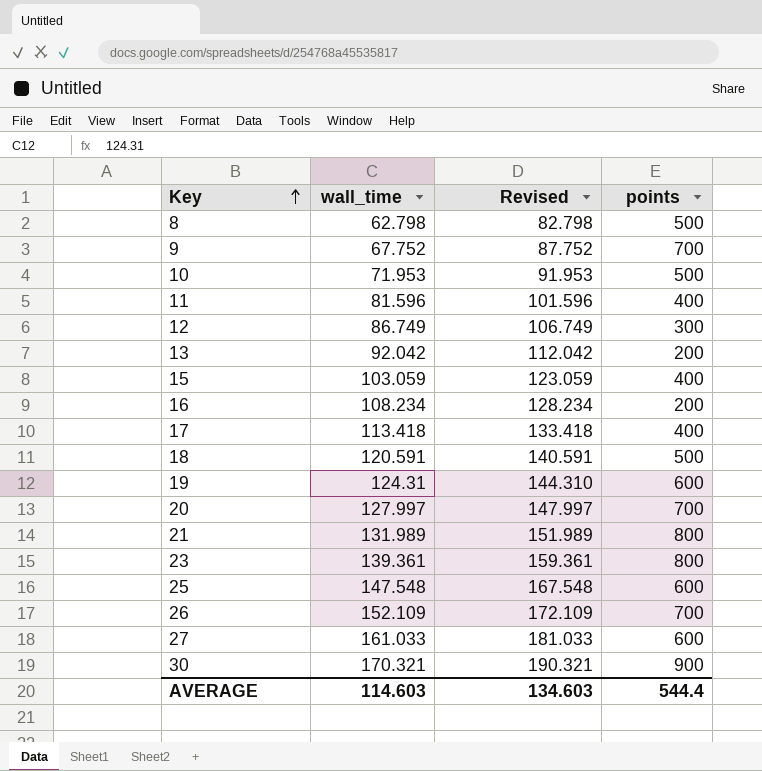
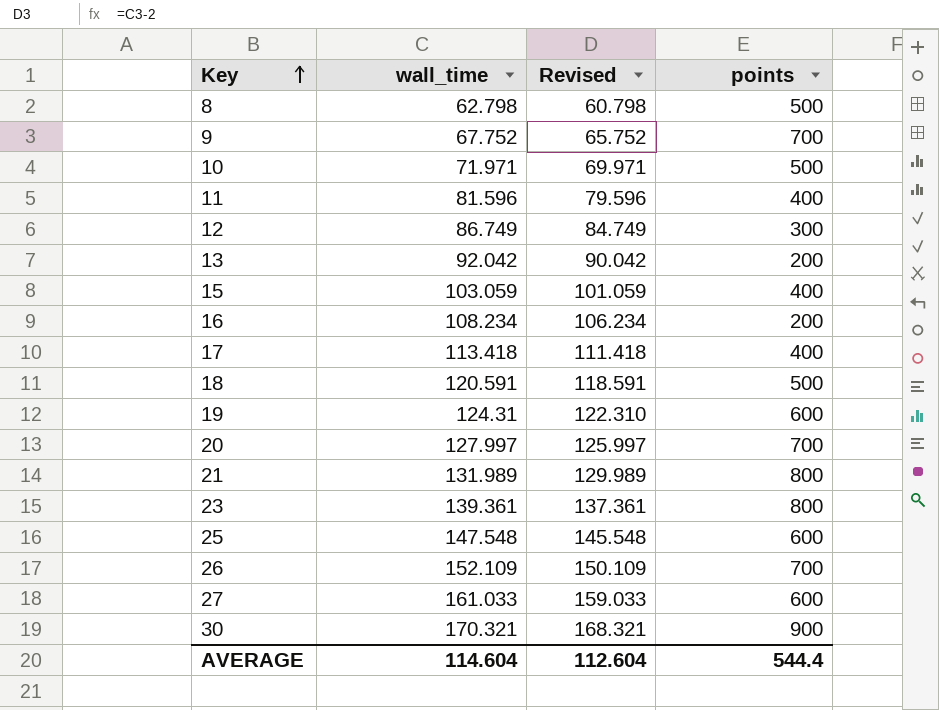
column Revised | formula: [wall_time] + 20 -> [wall_time] - 2
10 | wall_time: 71.953 -> 71.971
AVERAGE | wall_time: 114.603 -> 114.604
AVERAGE | Revised: 134.603 -> 112.604

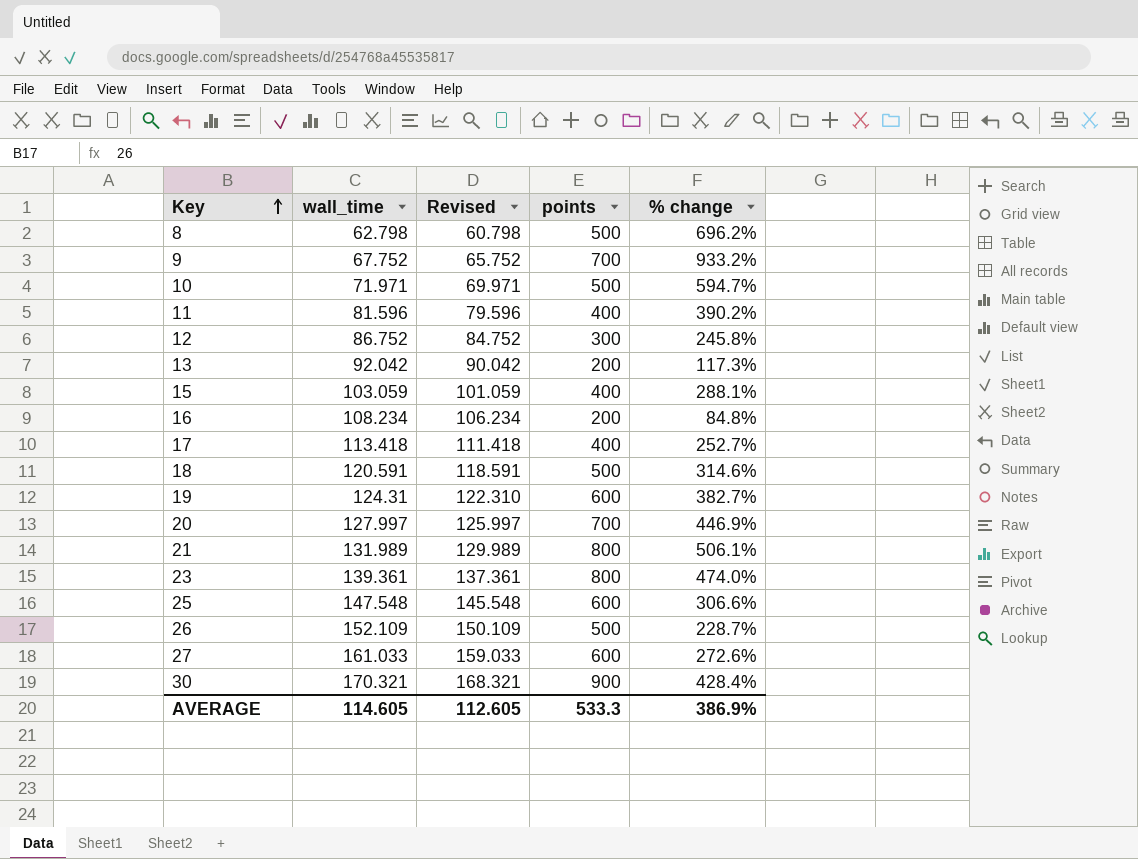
column % change | formula: none -> ([points] - [wall_time]) / [wall_time]
12 | wall_time: 86.749 -> 86.752
12 | Revised: 84.749 -> 84.752
26 | points: 700 -> 500
AVERAGE | wall_time: 114.604 -> 114.605
AVERAGE | Revised: 112.604 -> 112.605
AVERAGE | points: 544.4 -> 533.3

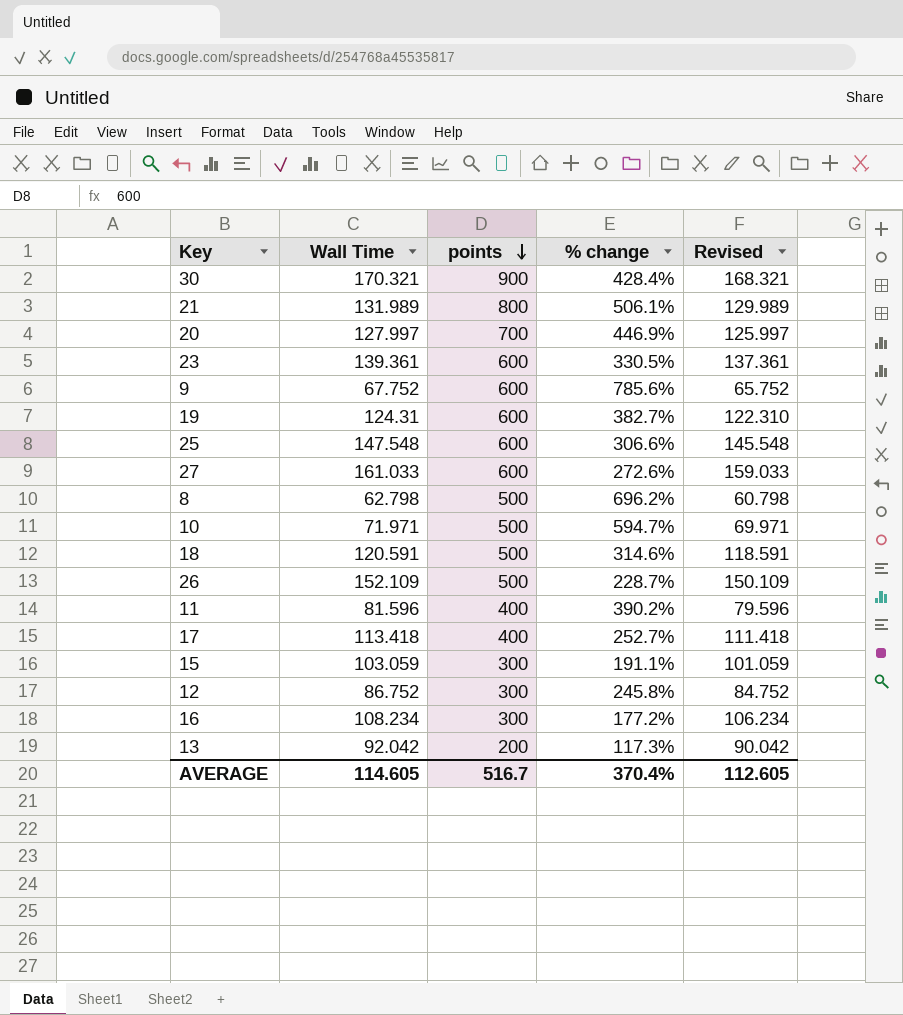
row order: Key ascending -> points descending
column name: wall_time -> Wall Time
column Revised | position: 3 -> 5
23 | points: 800 -> 600
23 | % change: 474.0% -> 330.5%
9 | points: 700 -> 600
9 | % change: 933.2% -> 785.6%
15 | points: 400 -> 300
15 | % change: 288.1% -> 191.1%
16 | points: 200 -> 300
16 | % change: 84.8% -> 177.2%
AVERAGE | points: 533.3 -> 516.7
AVERAGE | % change: 386.9% -> 370.4%

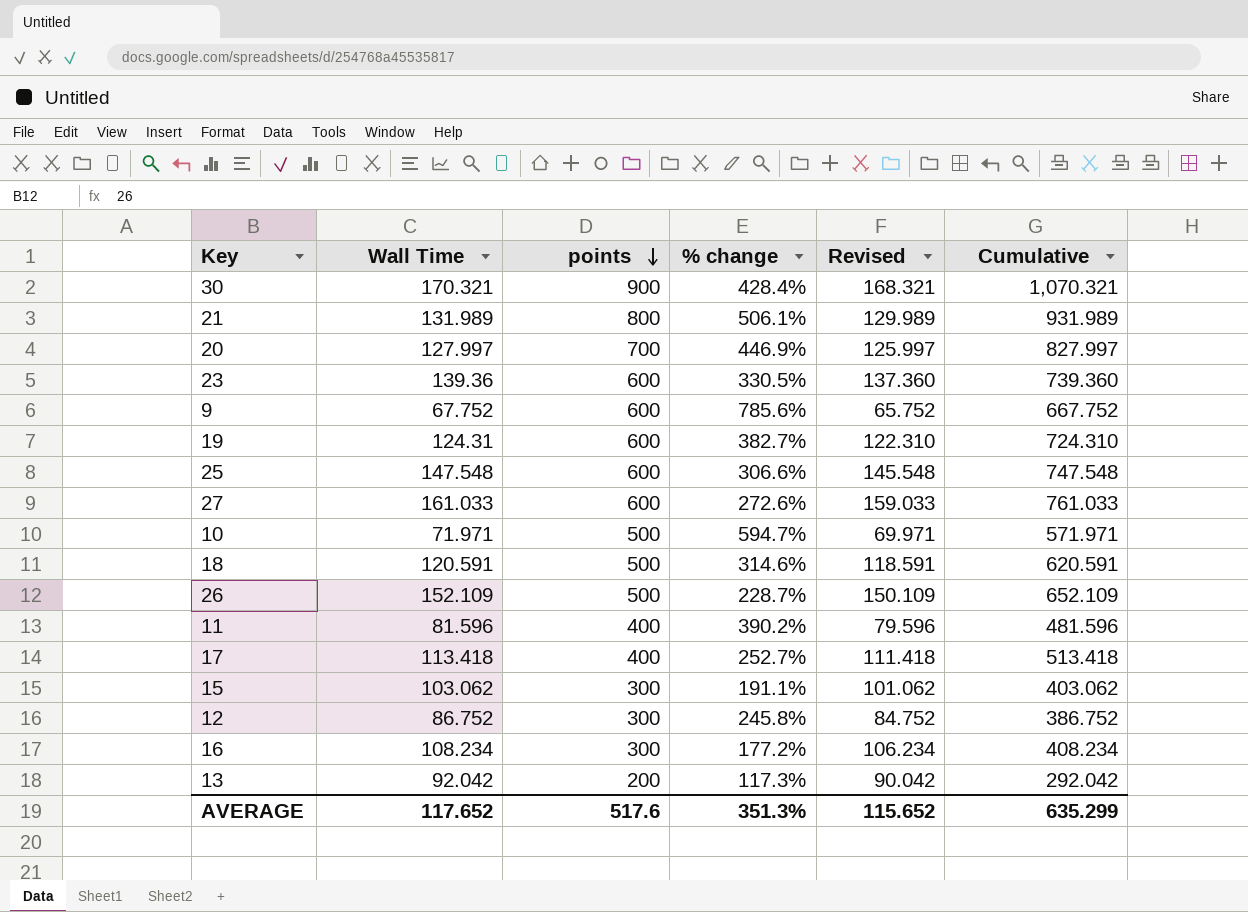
column Cumulative | formula: none -> [Wall Time] + [points]
row 8: 62.798 | 500 | 696.2% | 60.798 -> none
23 | Wall Time: 139.361 -> 139.36
23 | Revised: 137.361 -> 137.360
15 | Wall Time: 103.059 -> 103.062
15 | Revised: 101.059 -> 101.062
AVERAGE | Wall Time: 114.605 -> 117.652
AVERAGE | points: 516.7 -> 517.6
AVERAGE | % change: 370.4% -> 351.3%
AVERAGE | Revised: 112.605 -> 115.652

